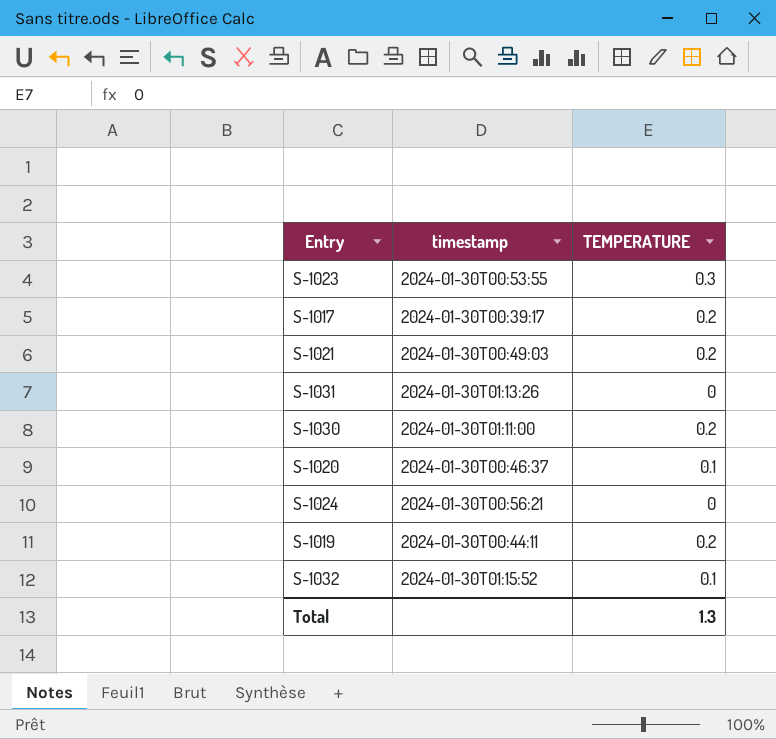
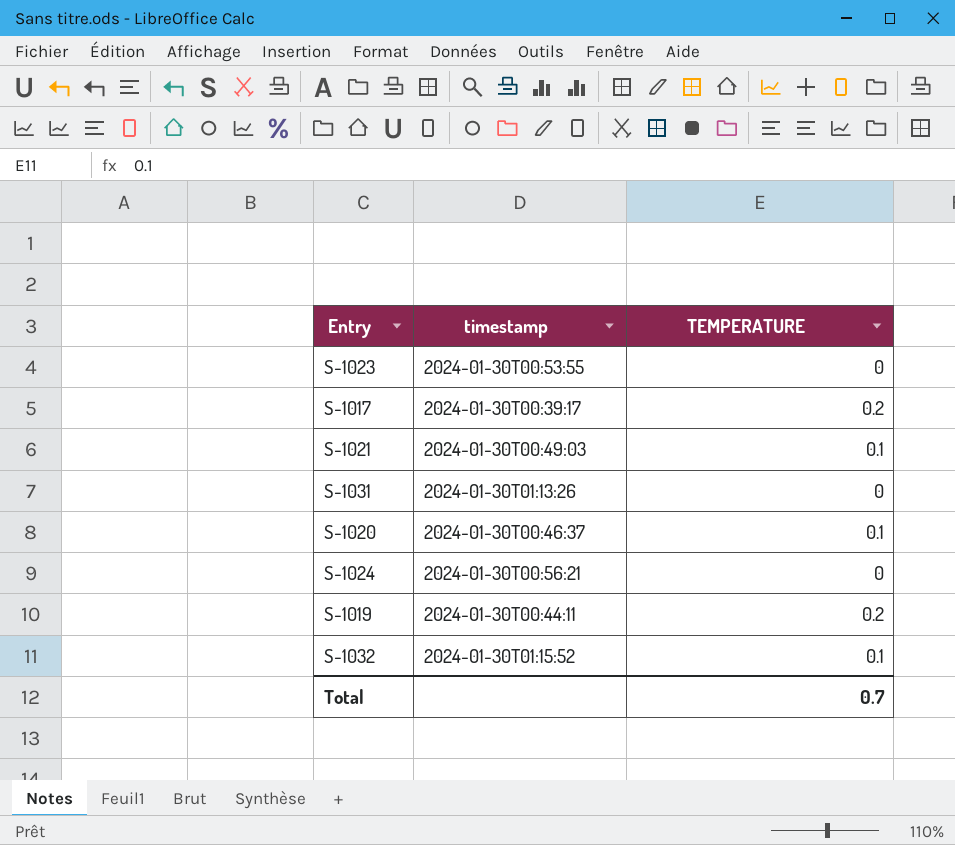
row S-1030: 2024-01-30T01:11:00 | 0.2 -> none
S-1023 | TEMPERATURE: 0.3 -> 0
S-1021 | TEMPERATURE: 0.2 -> 0.1
Total | TEMPERATURE: 1.3 -> 0.7

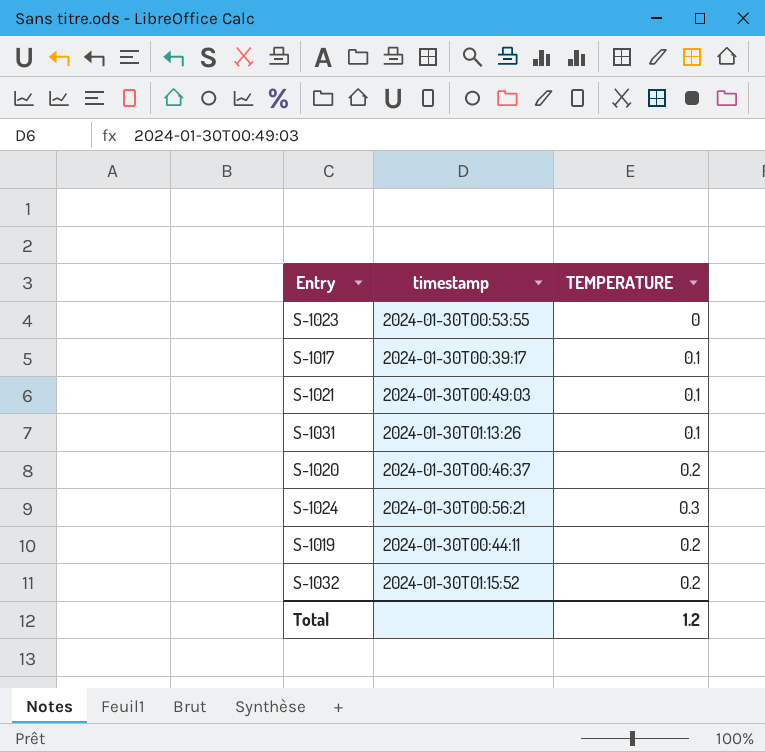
S-1017 | TEMPERATURE: 0.2 -> 0.1
S-1031 | TEMPERATURE: 0 -> 0.1
S-1020 | TEMPERATURE: 0.1 -> 0.2
S-1024 | TEMPERATURE: 0 -> 0.3
S-1032 | TEMPERATURE: 0.1 -> 0.2
Total | TEMPERATURE: 0.7 -> 1.2

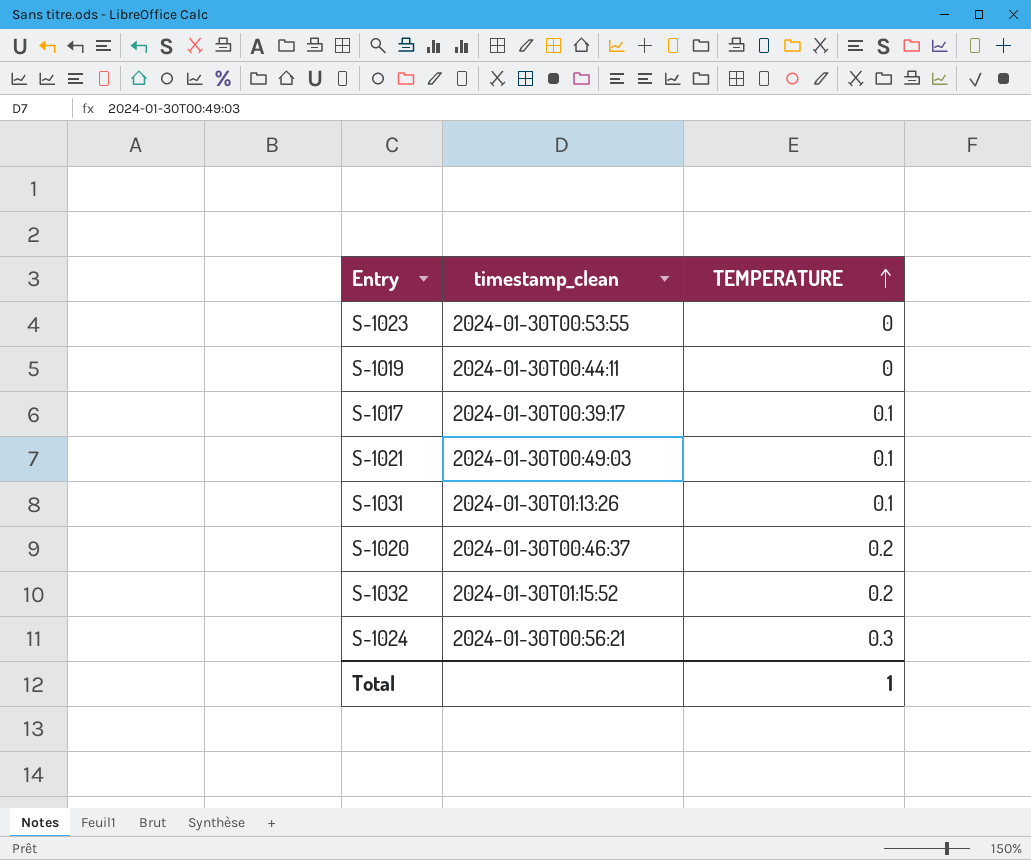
row order: none -> TEMPERATURE ascending
column name: timestamp -> timestamp_clean
S-1019 | TEMPERATURE: 0.2 -> 0
Total | TEMPERATURE: 1.2 -> 1

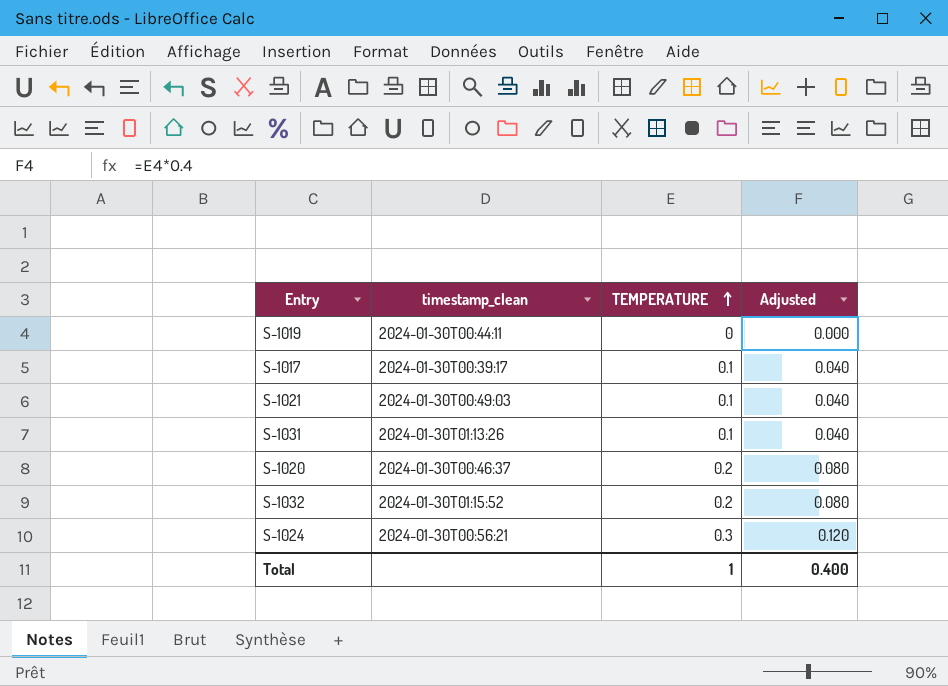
column Adjusted | formula: none -> [TEMPERATURE] * 0.4
row S-1023: 2024-01-30T00:53:55 | 0 -> none

